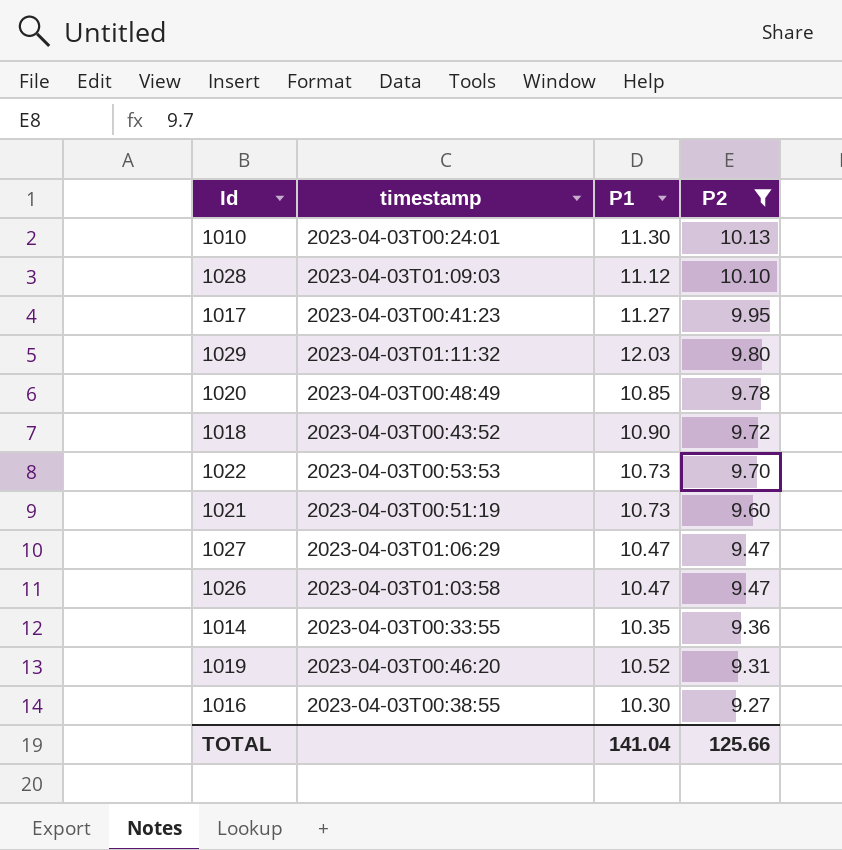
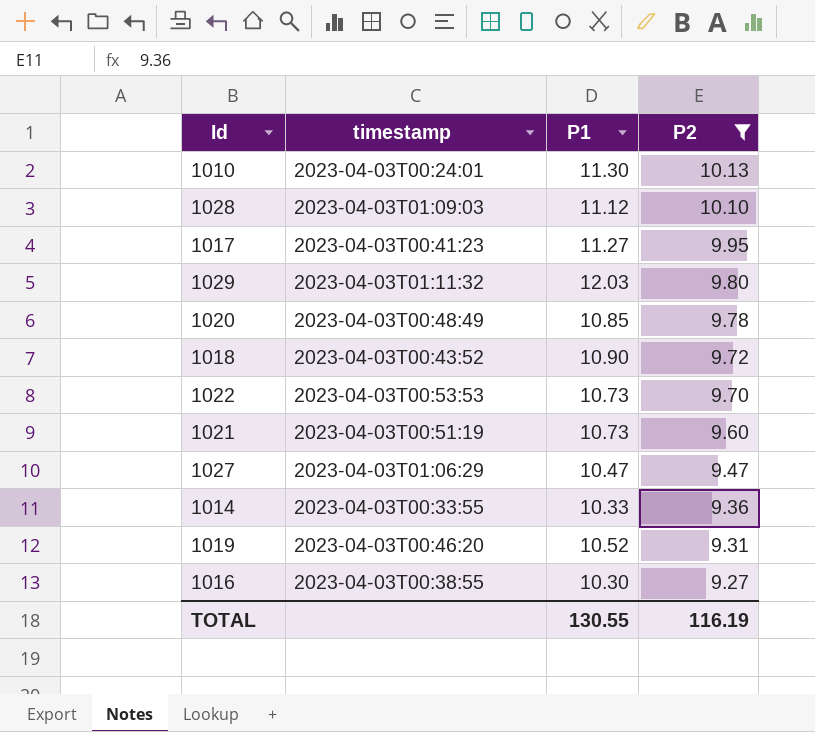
row 1026: 2023-04-03T01:03:58 | 10.47 | 9.47 -> none
1014 | P1: 10.35 -> 10.33
TOTAL | P1: 141.04 -> 130.55
TOTAL | P2: 125.66 -> 116.19

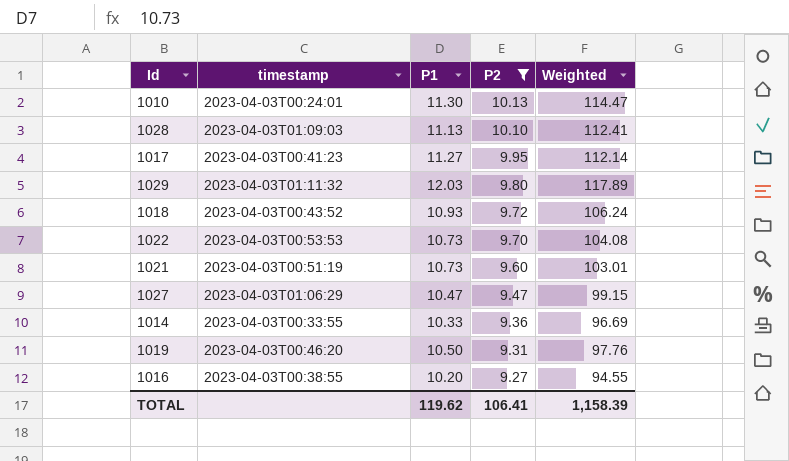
column Weighted | formula: none -> [P1] * [P2]
row 1020: 2023-04-03T00:48:49 | 10.85 | 9.78 -> none
1028 | P1: 11.12 -> 11.13
1018 | P1: 10.90 -> 10.93
1019 | P1: 10.52 -> 10.50
1016 | P1: 10.30 -> 10.20
TOTAL | P1: 130.55 -> 119.62
TOTAL | P2: 116.19 -> 106.41

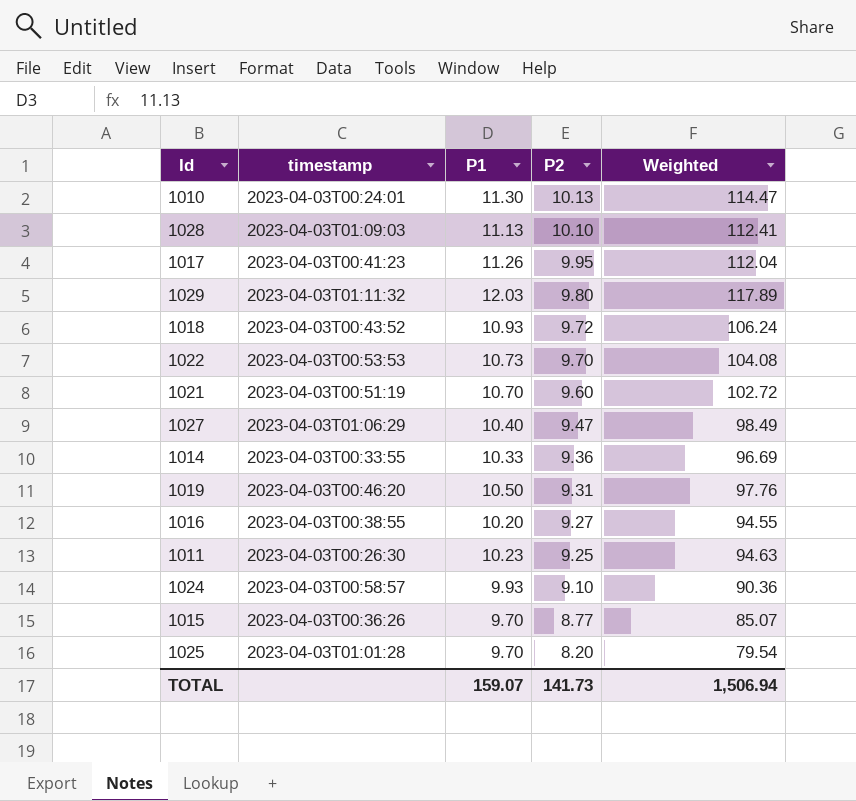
filter: P2 >= 9.27 -> none
1017 | P1: 11.27 -> 11.26
1017 | Weighted: 112.14 -> 112.04
1021 | P1: 10.73 -> 10.70
1021 | Weighted: 103.01 -> 102.72
1027 | P1: 10.47 -> 10.40
1027 | Weighted: 99.15 -> 98.49
TOTAL | P1: 119.62 -> 159.07
TOTAL | P2: 106.41 -> 141.73
TOTAL | Weighted: 1,158.39 -> 1,506.94

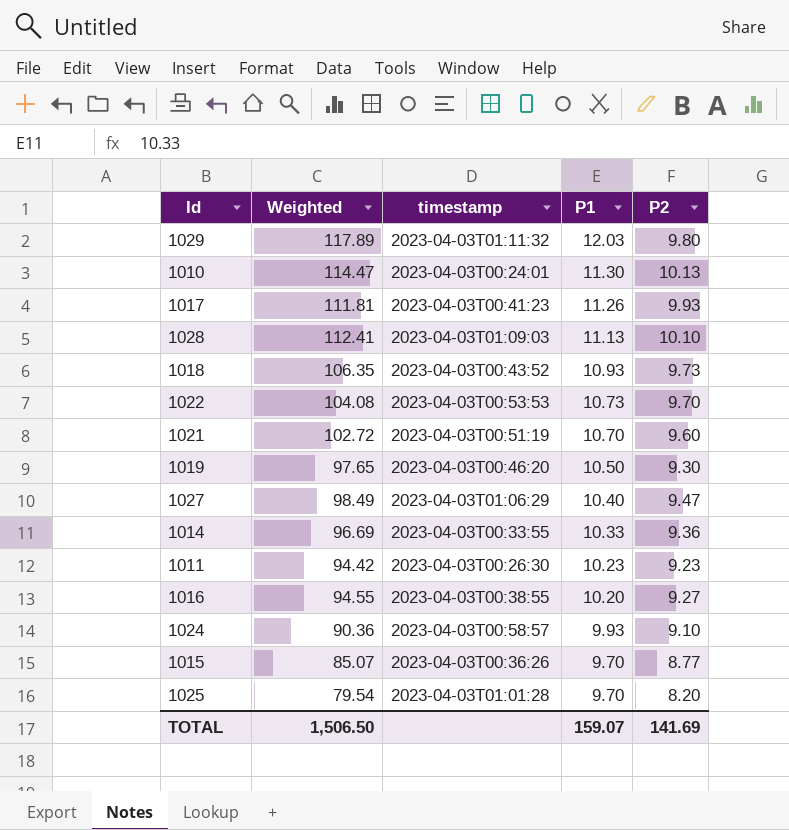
row order: P2 descending -> P1 descending
column Weighted | position: 5 -> 2
1017 | Weighted: 112.04 -> 111.81
1017 | P2: 9.95 -> 9.93
1018 | Weighted: 106.24 -> 106.35
1018 | P2: 9.72 -> 9.73
1019 | Weighted: 97.76 -> 97.65
1019 | P2: 9.31 -> 9.30
1011 | Weighted: 94.63 -> 94.42
1011 | P2: 9.25 -> 9.23
TOTAL | Weighted: 1,506.94 -> 1,506.50
TOTAL | P2: 141.73 -> 141.69

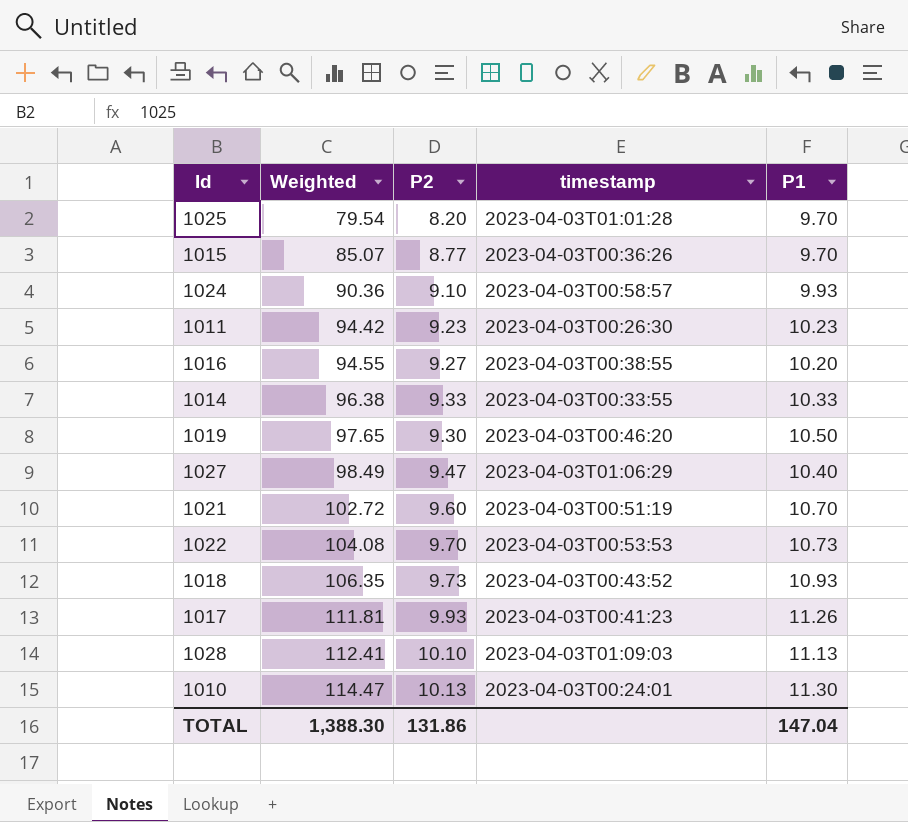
row order: P1 descending -> Weighted ascending
column P2 | position: 5 -> 3
row 1029: 117.89 | 2023-04-03T01:11:32 | 12.03 | 9.80 -> none
1014 | Weighted: 96.69 -> 96.38
1014 | P2: 9.36 -> 9.33
TOTAL | Weighted: 1,506.50 -> 1,388.30
TOTAL | P2: 141.69 -> 131.86
TOTAL | P1: 159.07 -> 147.04

